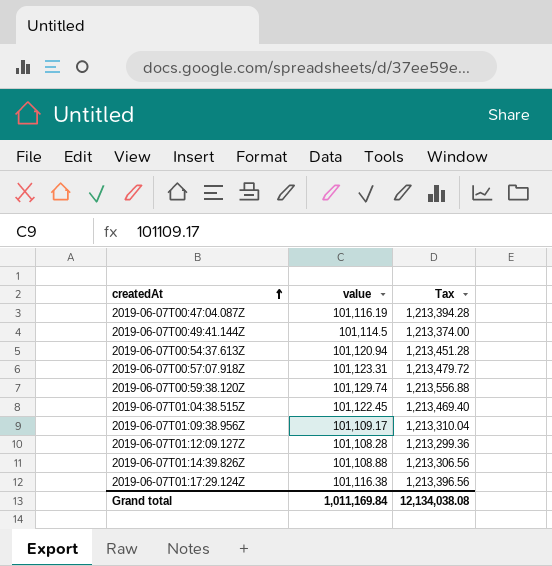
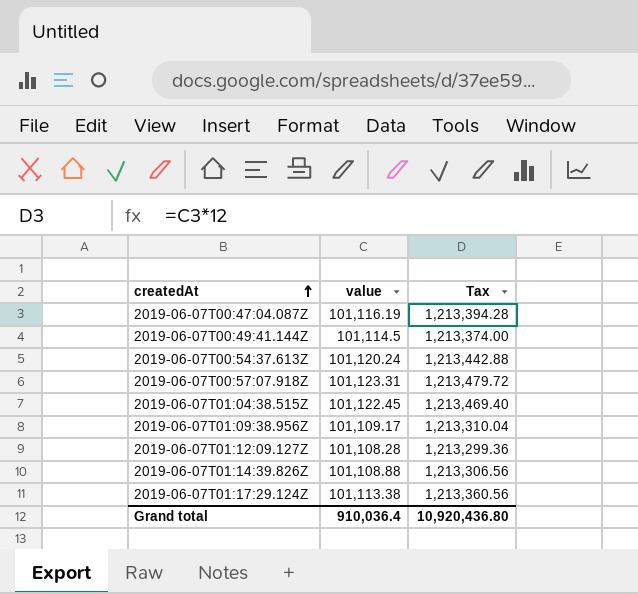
row 2019-06-07T00:59:38.120Z: 101,129.74 | 1,213,556.88 -> none
2019-06-07T00:54:37.613Z | value: 101,120.94 -> 101,120.24
2019-06-07T00:54:37.613Z | Tax: 1,213,451.28 -> 1,213,442.88
2019-06-07T01:17:29.124Z | value: 101,116.38 -> 101,113.38
2019-06-07T01:17:29.124Z | Tax: 1,213,396.56 -> 1,213,360.56
Grand total | value: 1,011,169.84 -> 910,036.4
Grand total | Tax: 12,134,038.08 -> 10,920,436.80

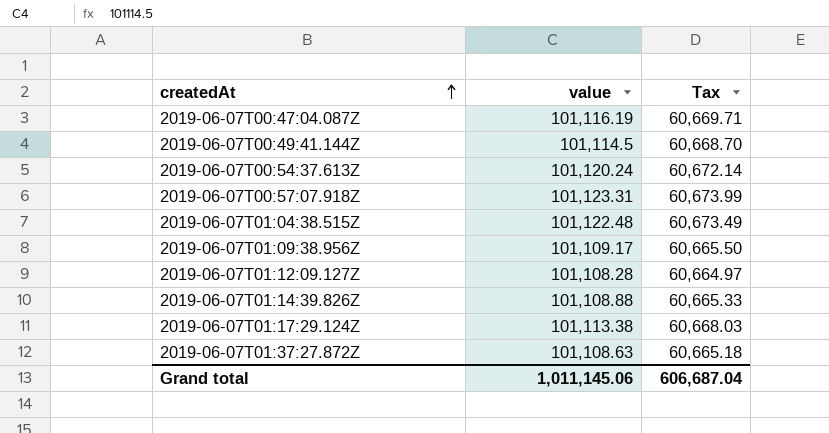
column Tax | formula: [value] * 12 -> [value] * 0.6
2019-06-07T01:04:38.515Z | value: 101,122.45 -> 101,122.48
row 2019-06-07T01:37:27.872Z: none -> 101,108.63 | 60,665.18
Grand total | value: 910,036.4 -> 1,011,145.06
Grand total | Tax: 10,920,436.80 -> 606,687.04

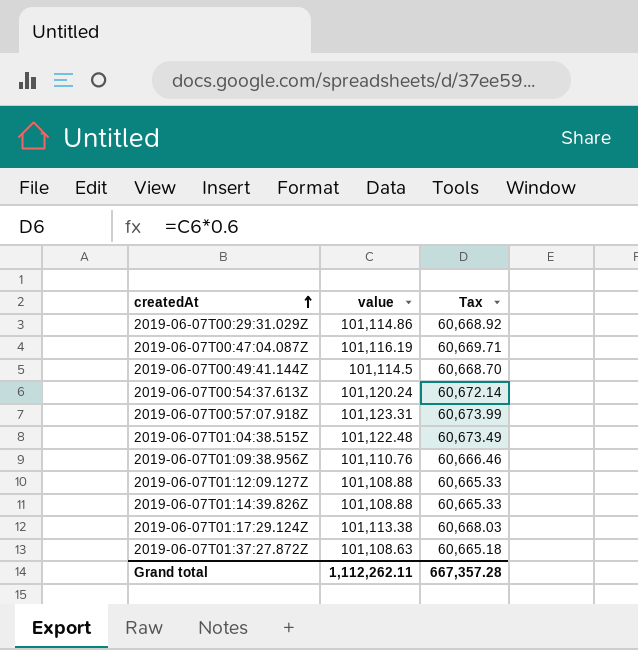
row 2019-06-07T00:29:31.029Z: none -> 101,114.86 | 60,668.92
2019-06-07T01:09:38.956Z | value: 101,109.17 -> 101,110.76
2019-06-07T01:09:38.956Z | Tax: 60,665.50 -> 60,666.46
2019-06-07T01:12:09.127Z | value: 101,108.28 -> 101,108.88
2019-06-07T01:12:09.127Z | Tax: 60,664.97 -> 60,665.33
Grand total | value: 1,011,145.06 -> 1,112,262.11
Grand total | Tax: 606,687.04 -> 667,357.28

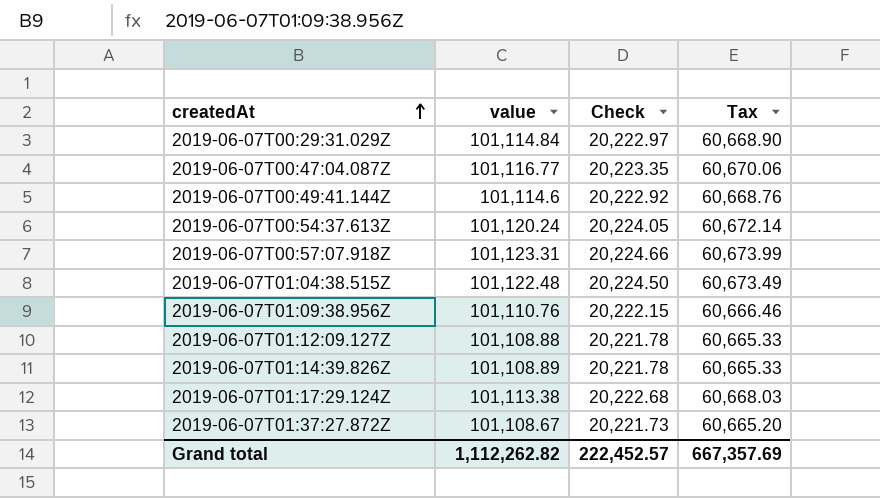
column Check | formula: none -> [value] * 0.2
2019-06-07T00:29:31.029Z | value: 101,114.86 -> 101,114.84
2019-06-07T00:29:31.029Z | Tax: 60,668.92 -> 60,668.90
2019-06-07T00:47:04.087Z | value: 101,116.19 -> 101,116.77
2019-06-07T00:47:04.087Z | Tax: 60,669.71 -> 60,670.06
2019-06-07T00:49:41.144Z | value: 101,114.5 -> 101,114.6
2019-06-07T00:49:41.144Z | Tax: 60,668.70 -> 60,668.76
2019-06-07T01:14:39.826Z | value: 101,108.88 -> 101,108.89
2019-06-07T01:37:27.872Z | value: 101,108.63 -> 101,108.67
2019-06-07T01:37:27.872Z | Tax: 60,665.18 -> 60,665.20
Grand total | value: 1,112,262.11 -> 1,112,262.82
Grand total | Tax: 667,357.28 -> 667,357.69

